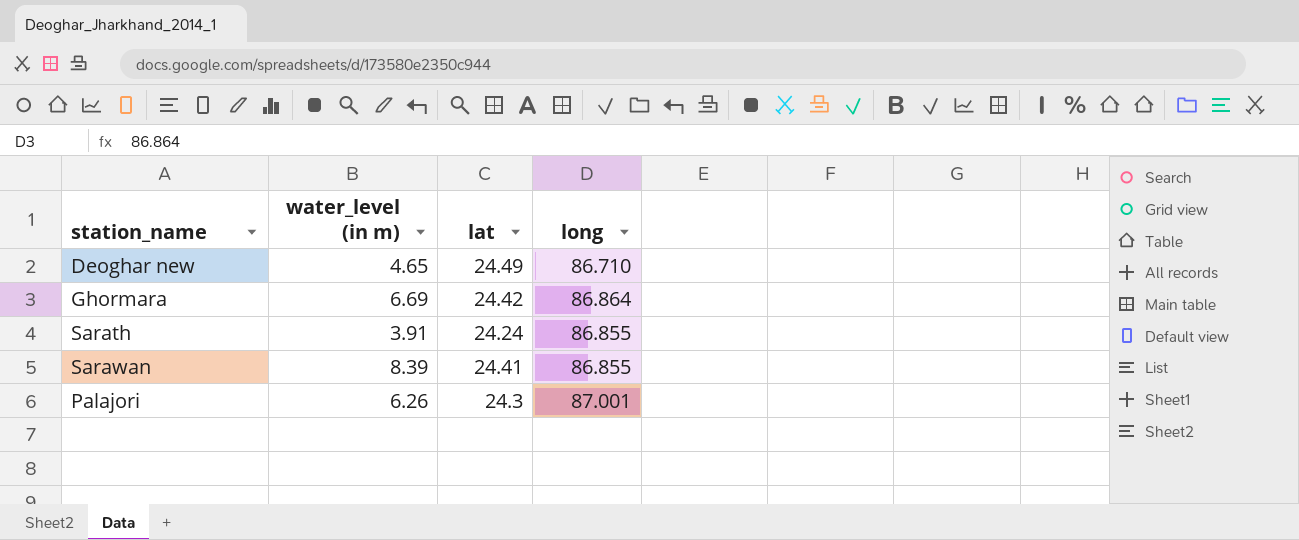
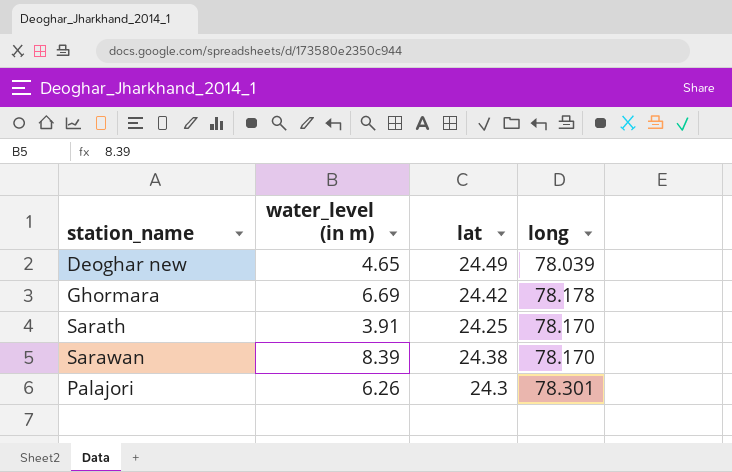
Deoghar new | long: 86.710 -> 78.039
Ghormara | long: 86.864 -> 78.178
Sarath | lat: 24.24 -> 24.25
Sarath | long: 86.855 -> 78.170
Sarawan | lat: 24.41 -> 24.38
Sarawan | long: 86.855 -> 78.170
Palajori | long: 87.001 -> 78.301

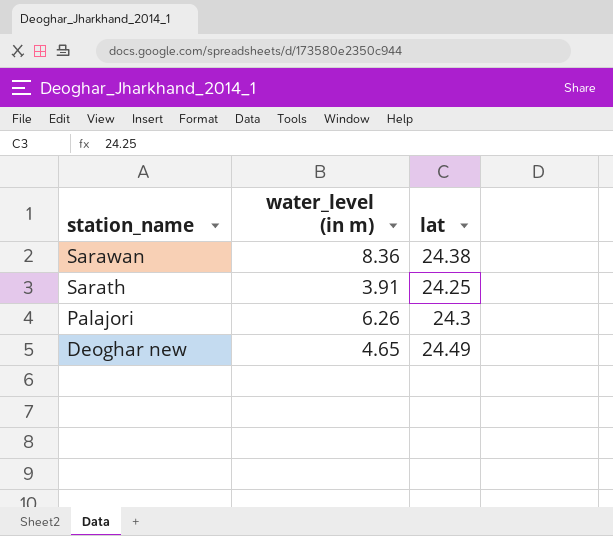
row order: none -> station_name descending
column long | position: 4 -> none
row Ghormara: 6.69 | 24.42 | 78.178 -> none
Sarawan | water_level (in m): 8.39 -> 8.36

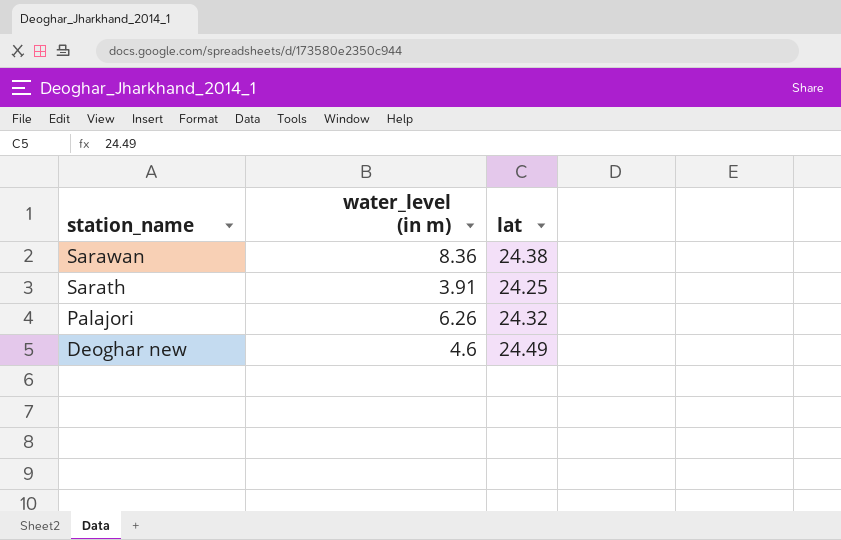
Palajori | lat: 24.3 -> 24.32
Deoghar new | water_level (in m): 4.65 -> 4.6

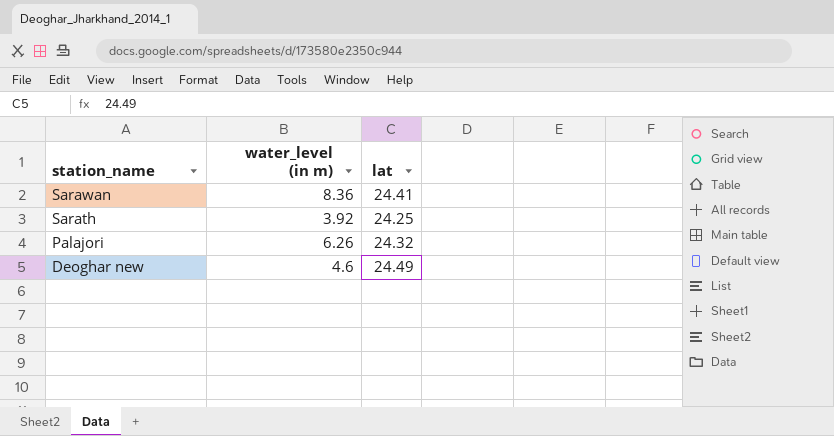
Sarawan | lat: 24.38 -> 24.41
Sarath | water_level (in m): 3.91 -> 3.92

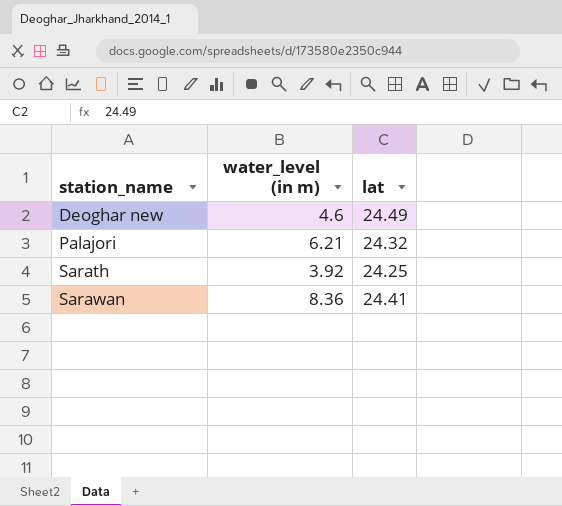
row order: station_name descending -> station_name ascending
Palajori | water_level (in m): 6.26 -> 6.21

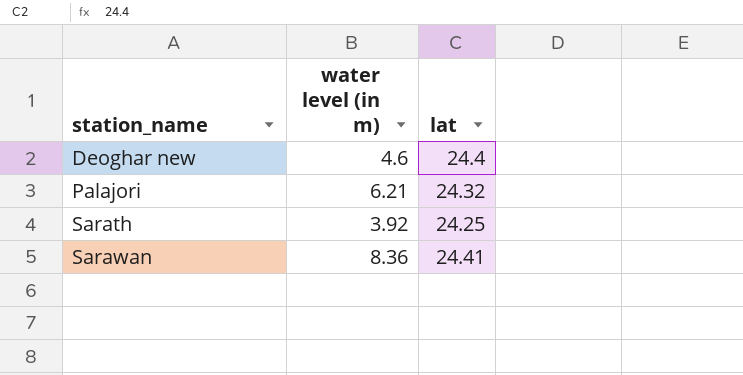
column name: water_level (in m) -> water level (in m)
Deoghar new | lat: 24.49 -> 24.4

